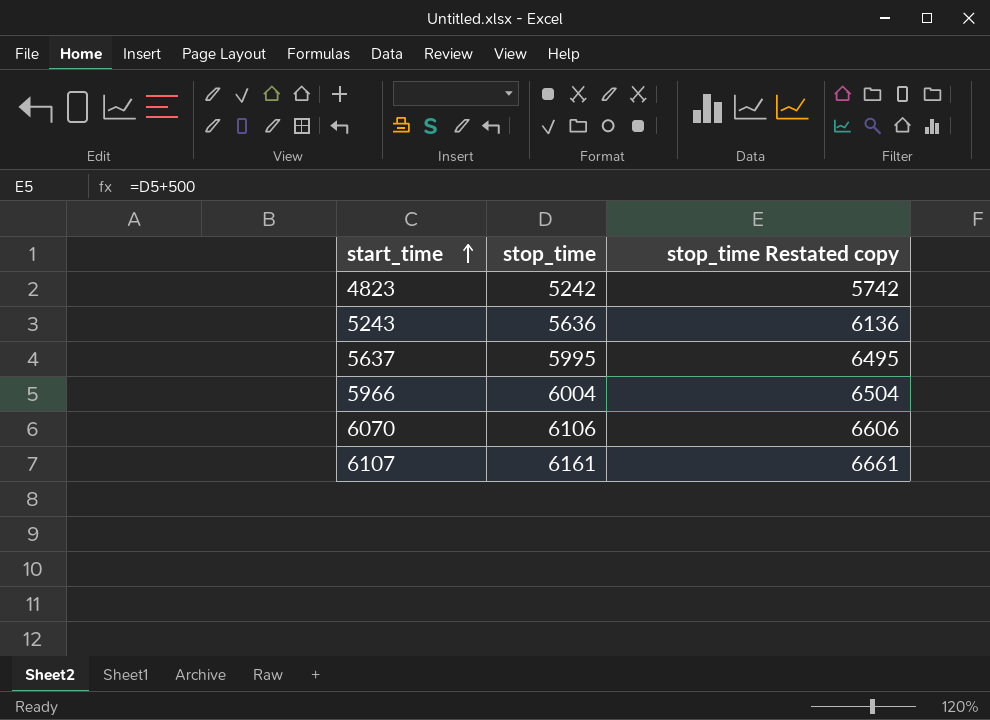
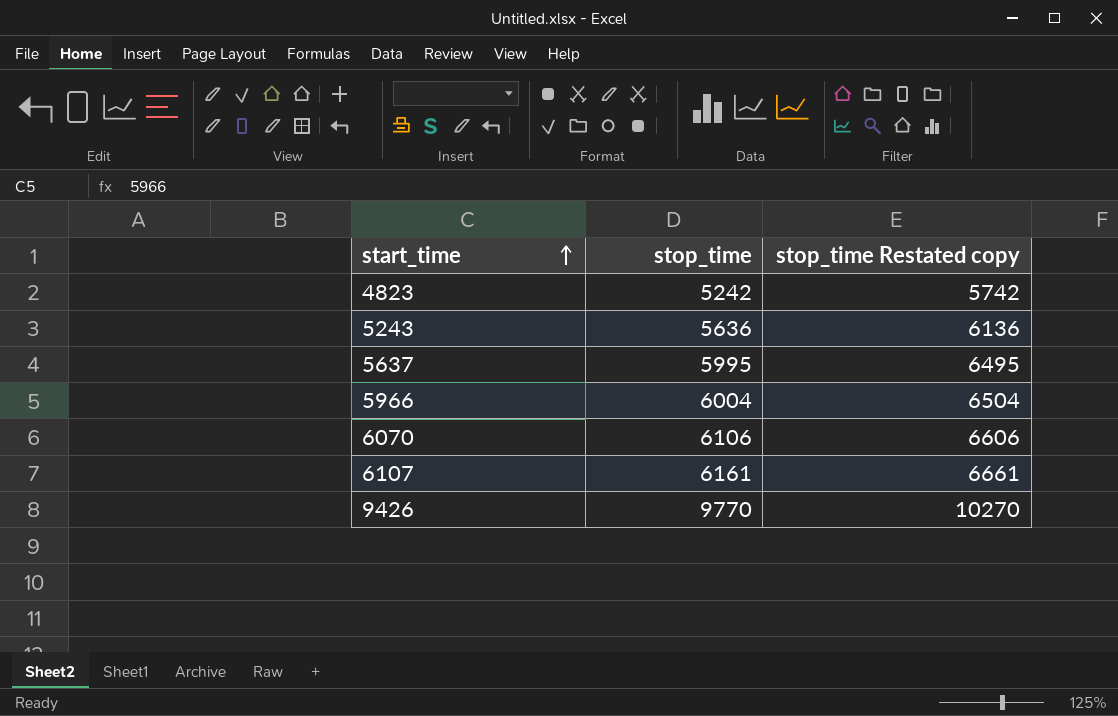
row 9426: none -> 9770 | 10270

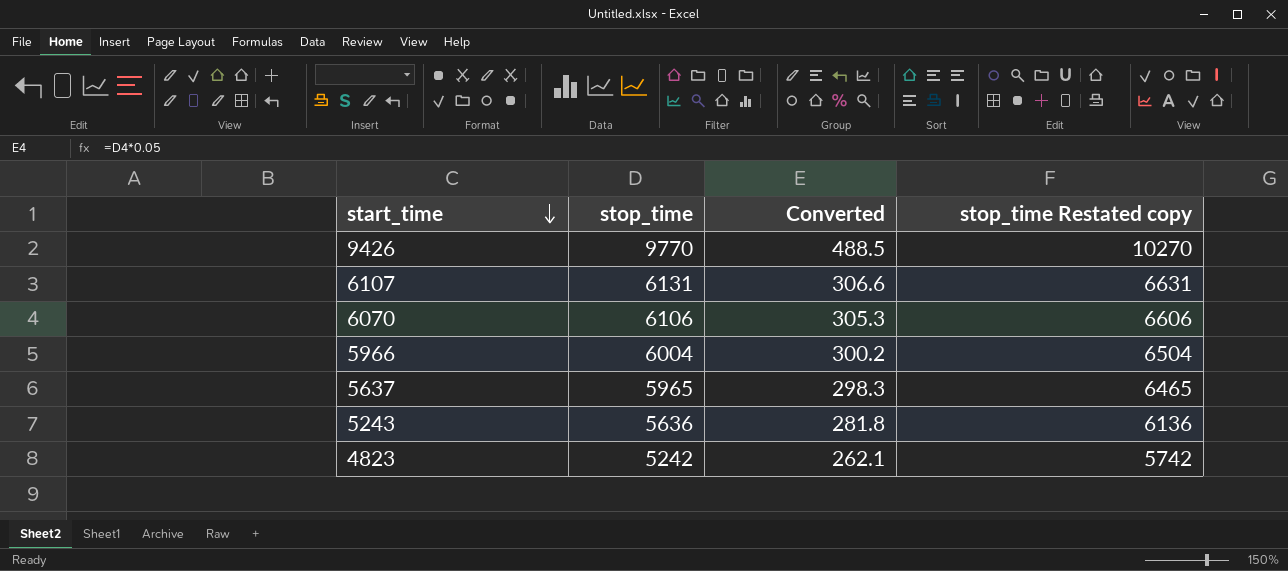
row order: start_time ascending -> start_time descending
column Converted | formula: none -> [stop_time] * 0.05
6107 | stop_time: 6161 -> 6131
6107 | stop_time Restated copy: 6661 -> 6631
5637 | stop_time: 5995 -> 5965
5637 | stop_time Restated copy: 6495 -> 6465

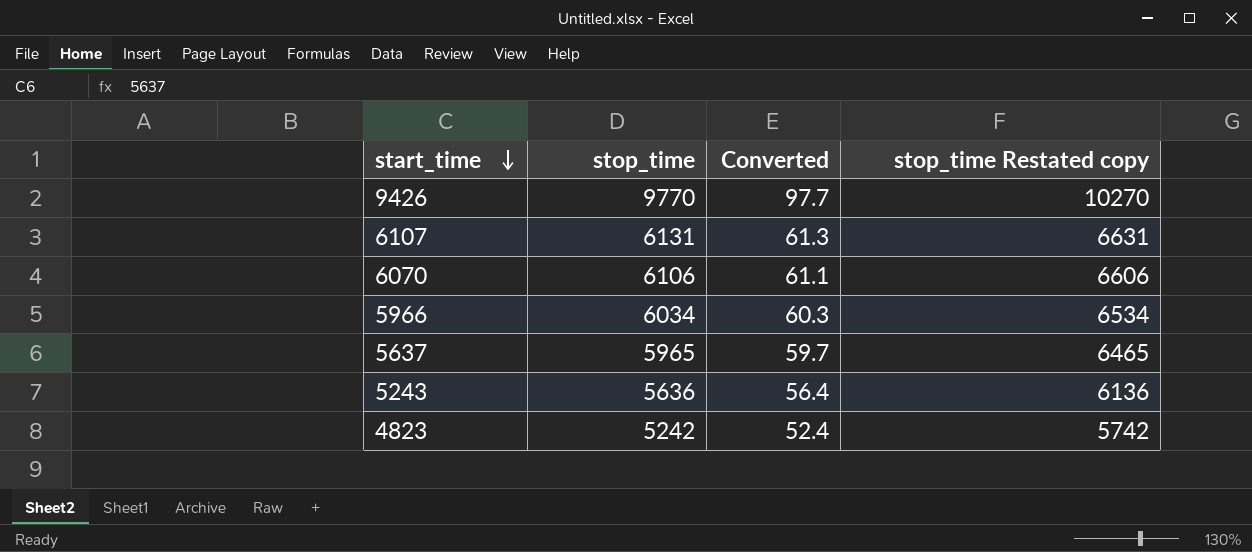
column Converted | formula: [stop_time] * 0.05 -> [stop_time] * 0.01
5966 | stop_time: 6004 -> 6034
5966 | stop_time Restated copy: 6504 -> 6534

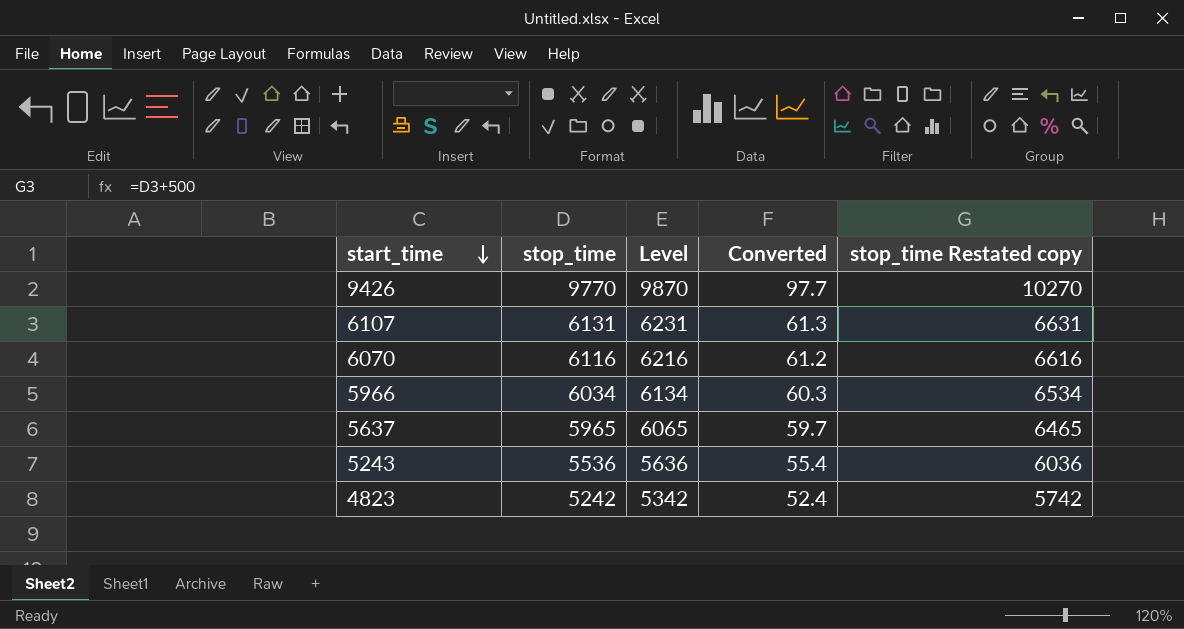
column Level | formula: none -> [stop_time] + 100
6070 | stop_time: 6106 -> 6116
6070 | Converted: 61.1 -> 61.2
6070 | stop_time Restated copy: 6606 -> 6616
5243 | stop_time: 5636 -> 5536
5243 | Converted: 56.4 -> 55.4
5243 | stop_time Restated copy: 6136 -> 6036

